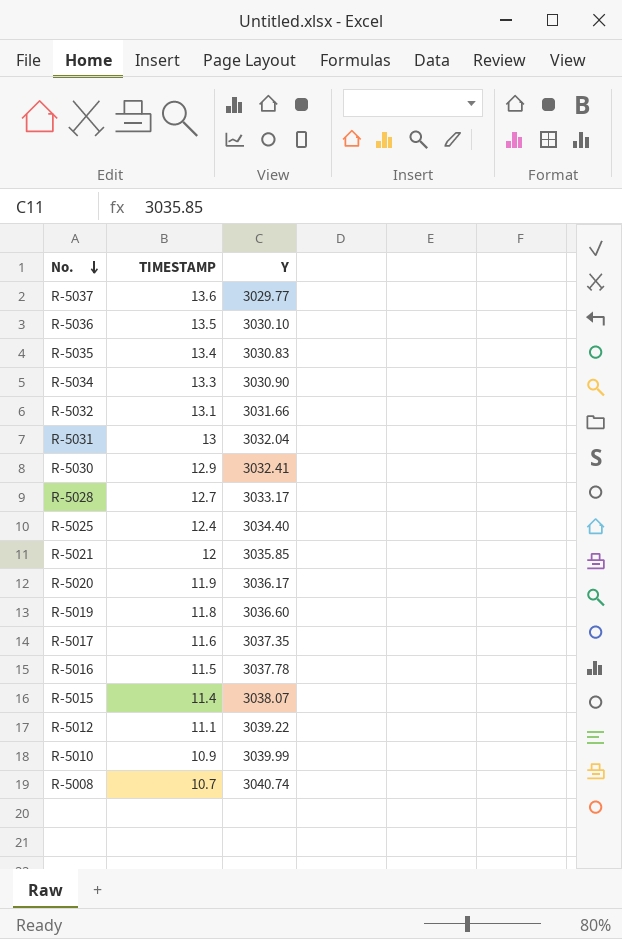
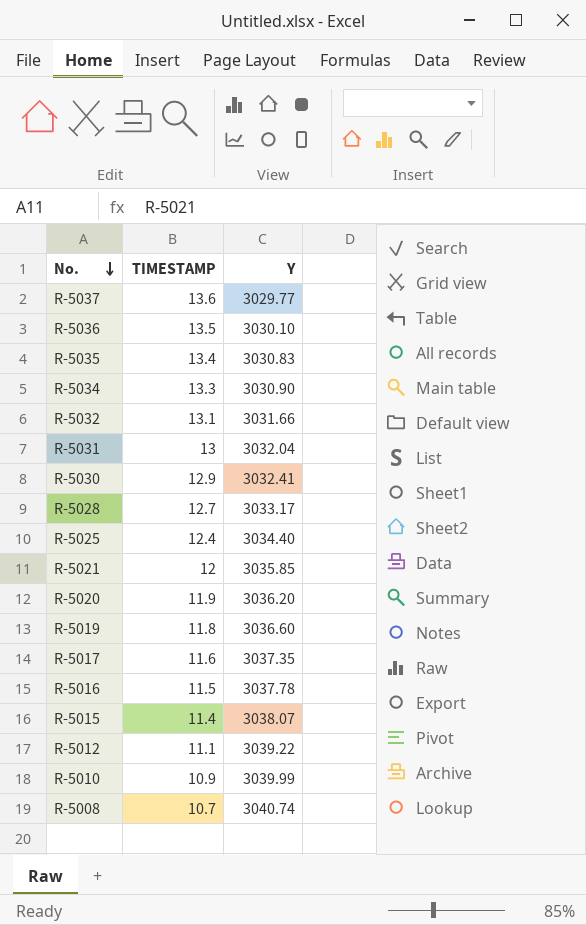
R-5020 | Y: 3036.17 -> 3036.20

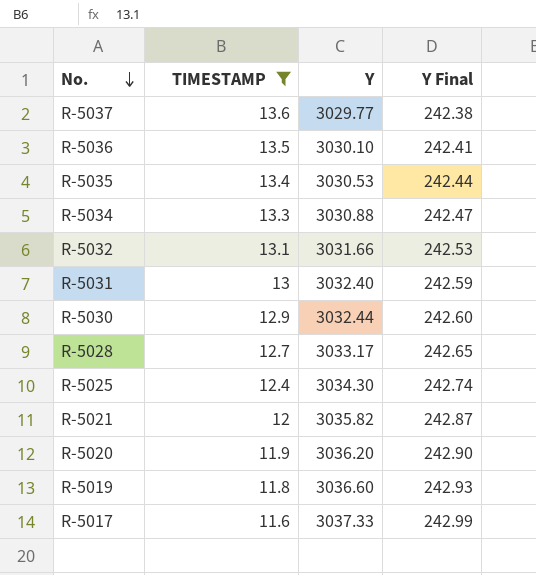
filter: none -> TIMESTAMP >= 11.6
column Y Final | formula: none -> [Y] * 0.08
R-5035 | Y: 3030.83 -> 3030.53
R-5034 | Y: 3030.90 -> 3030.88
R-5031 | Y: 3032.04 -> 3032.40
R-5030 | Y: 3032.41 -> 3032.44
R-5025 | Y: 3034.40 -> 3034.30
R-5021 | Y: 3035.85 -> 3035.82
R-5017 | Y: 3037.35 -> 3037.33

